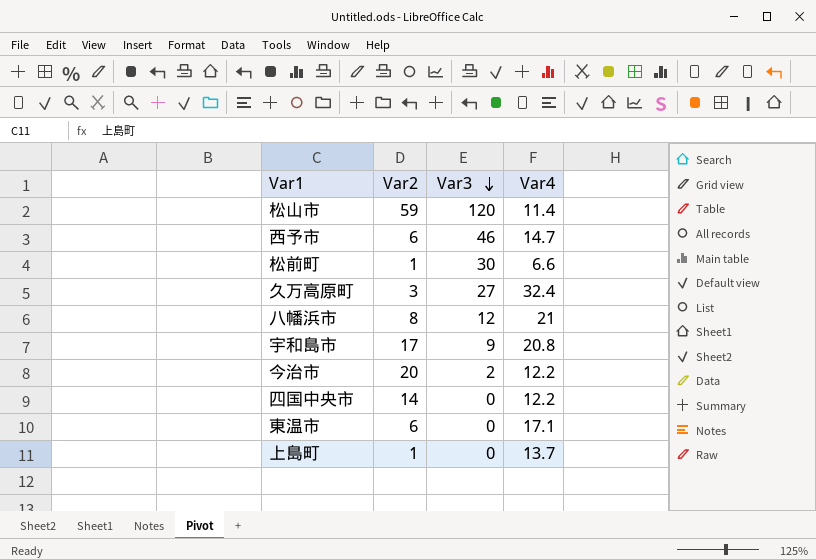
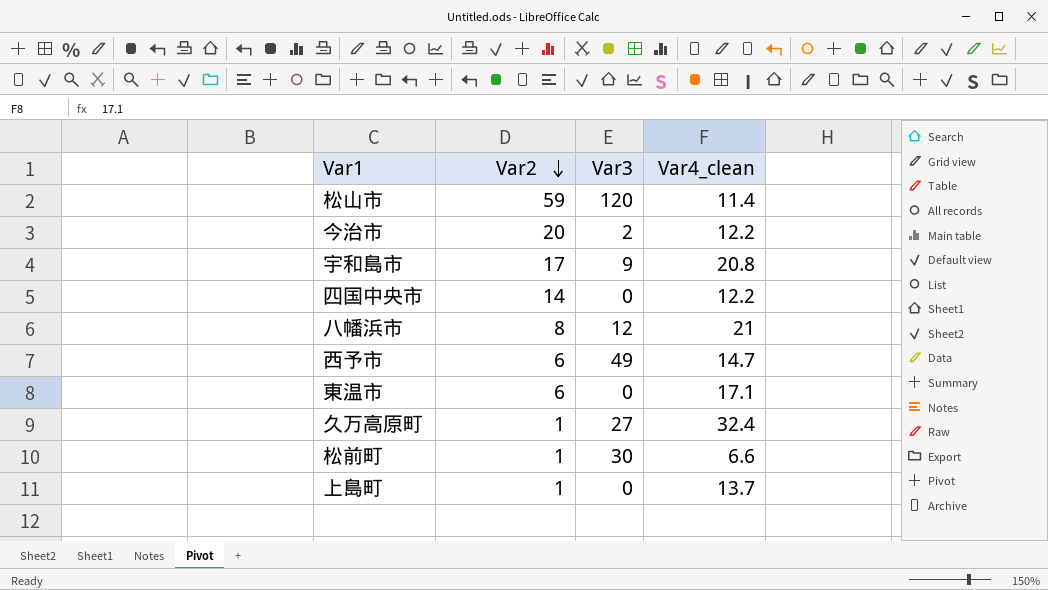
row order: Var3 descending -> Var2 descending
column name: Var4 -> Var4_clean
西予市 | Var3: 46 -> 49
久万高原町 | Var2: 3 -> 1

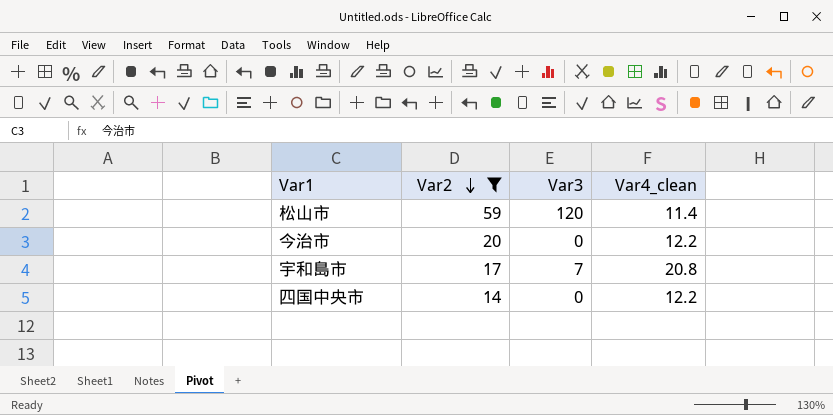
filter: none -> Var2 >= 14
今治市 | Var3: 2 -> 0
宇和島市 | Var3: 9 -> 7

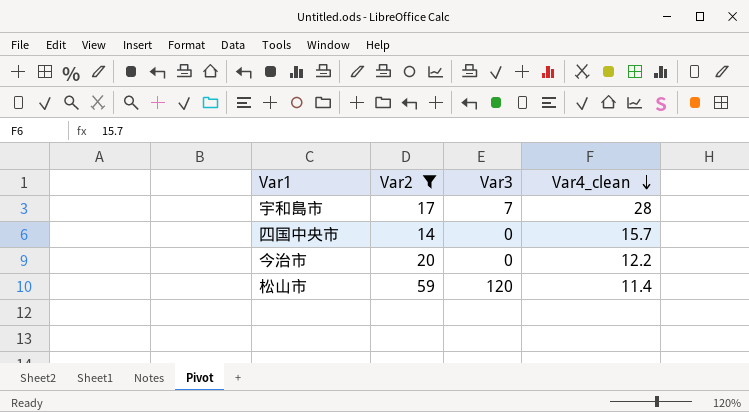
row order: Var2 descending -> Var4_clean descending
宇和島市 | Var4_clean: 20.8 -> 28
四国中央市 | Var4_clean: 12.2 -> 15.7

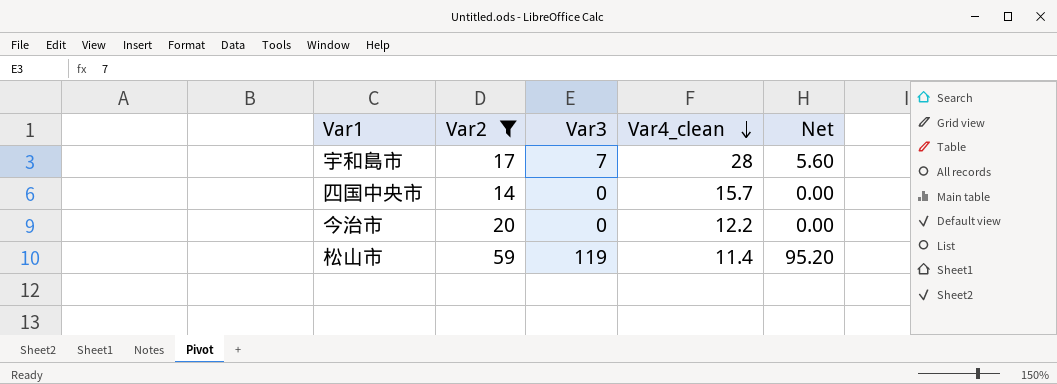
column Net | formula: none -> [Var3] * 0.8
松山市 | Var3: 120 -> 119

